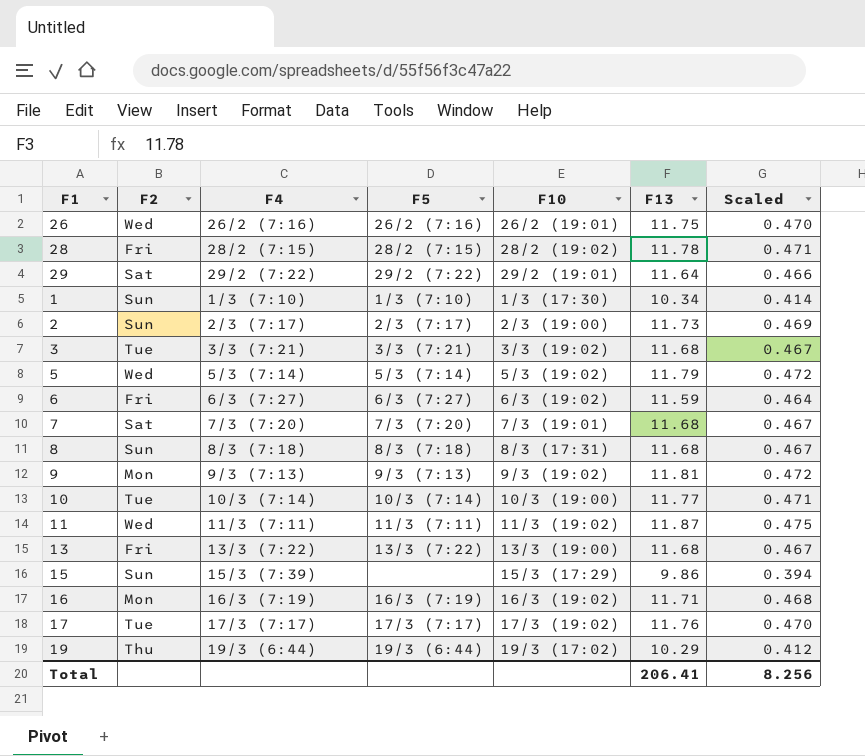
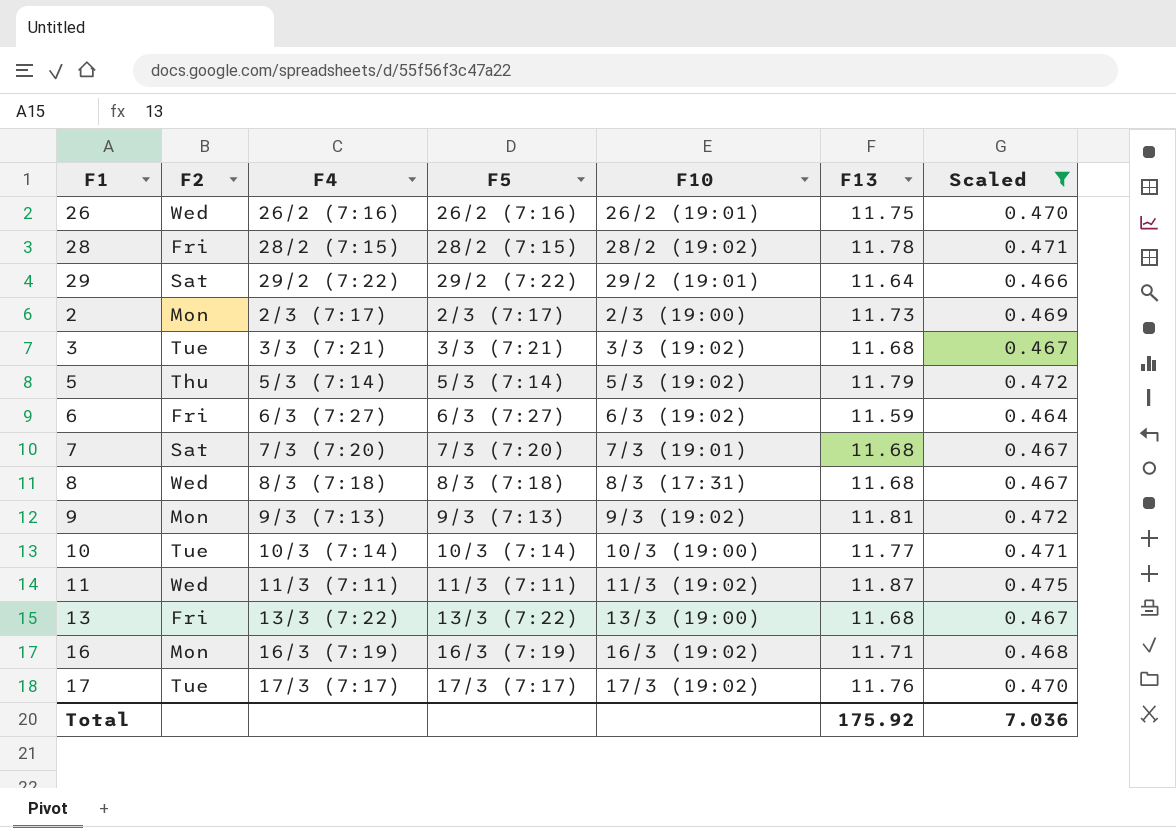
filter: none -> Scaled >= 0.464
2 | F2: Sun -> Mon
5 | F2: Wed -> Thu
8 | F2: Sun -> Wed
Total | F13: 206.41 -> 175.92
Total | Scaled: 8.256 -> 7.036

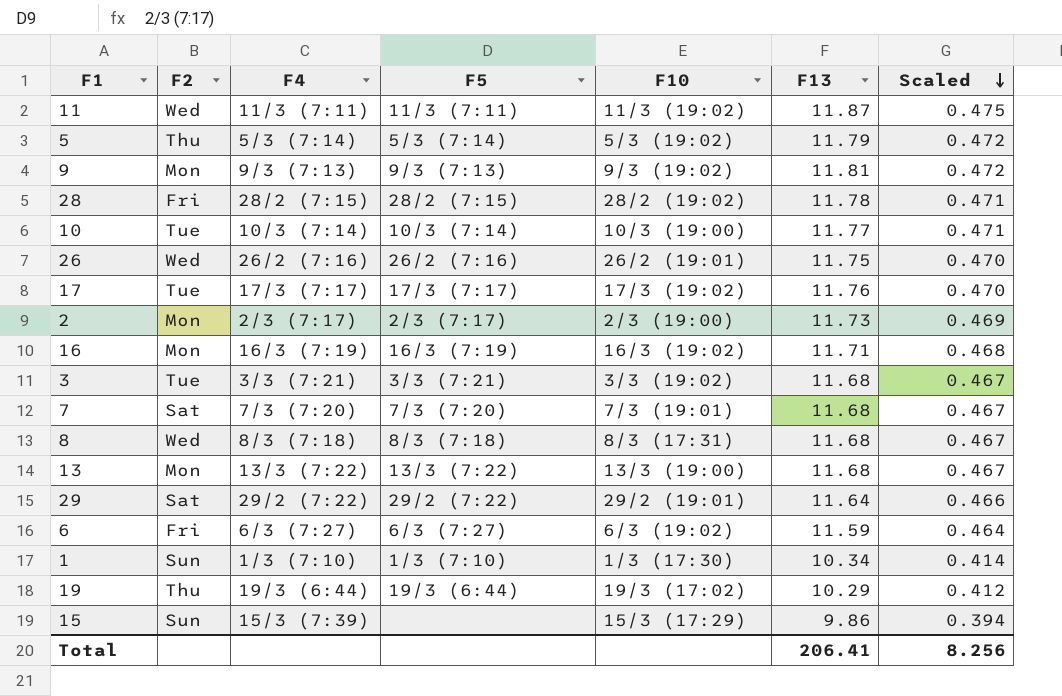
filter: Scaled >= 0.464 -> none
row order: none -> Scaled descending
13 | F2: Fri -> Mon
Total | F13: 175.92 -> 206.41
Total | Scaled: 7.036 -> 8.256

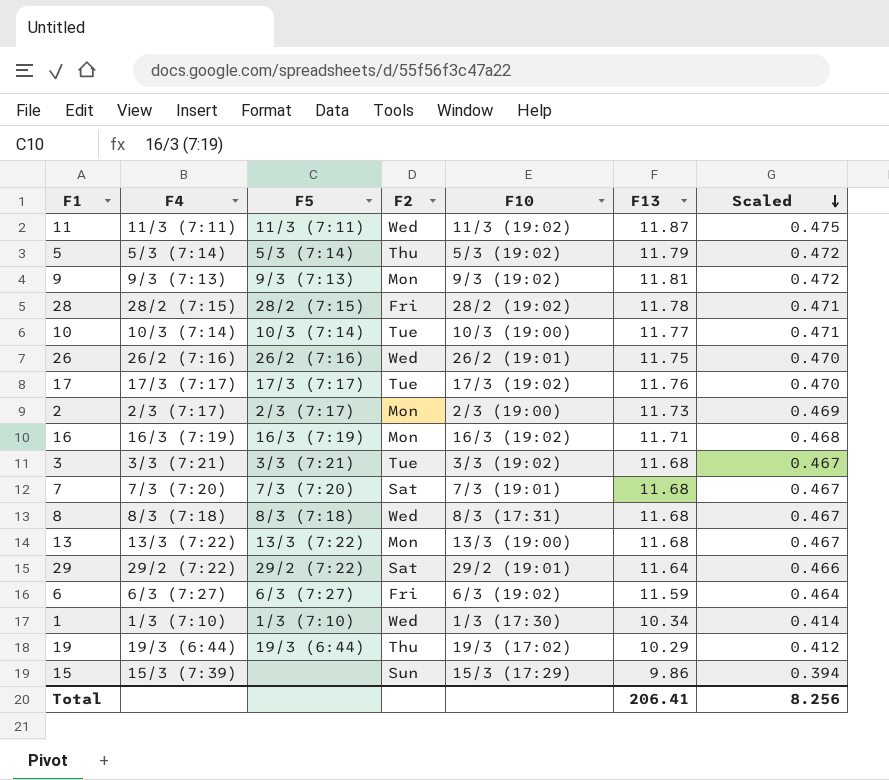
column F2 | position: 2 -> 4
1 | F2: Sun -> Wed

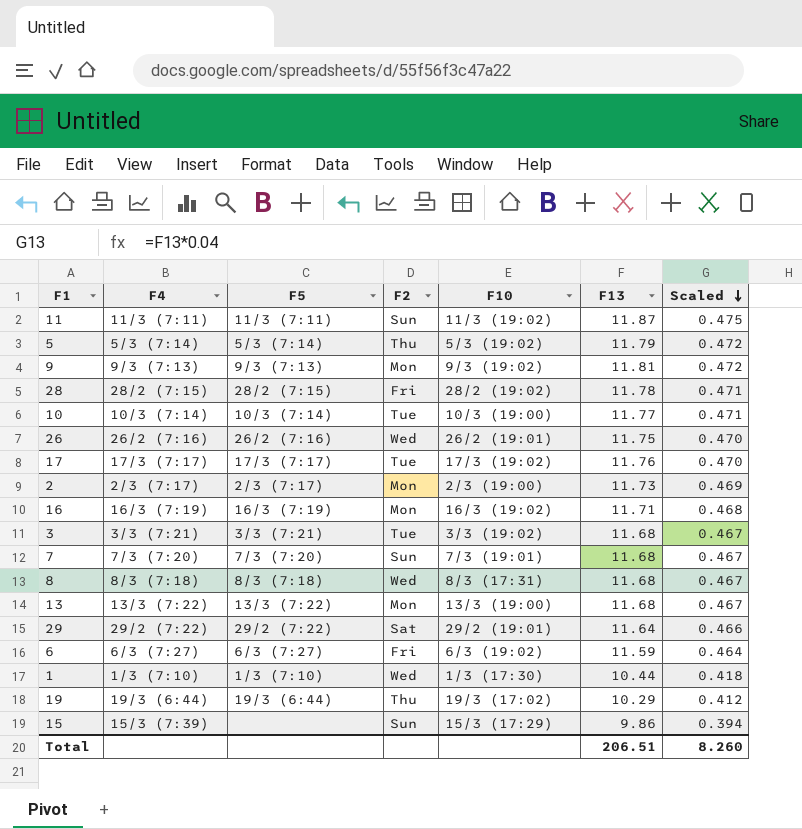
11 | F2: Wed -> Sun
7 | F2: Sat -> Sun
1 | F13: 10.34 -> 10.44
1 | Scaled: 0.414 -> 0.418
Total | F13: 206.41 -> 206.51
Total | Scaled: 8.256 -> 8.260

